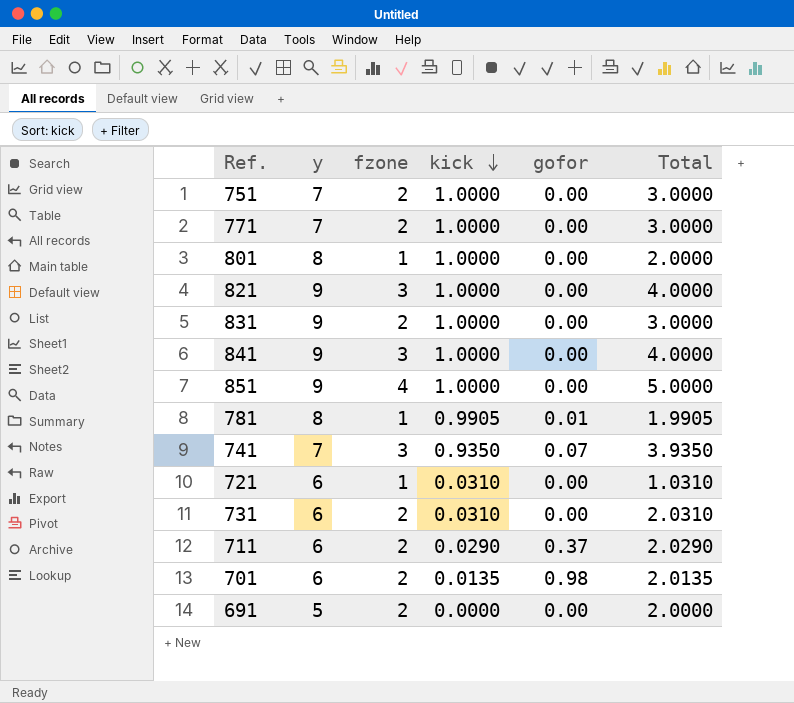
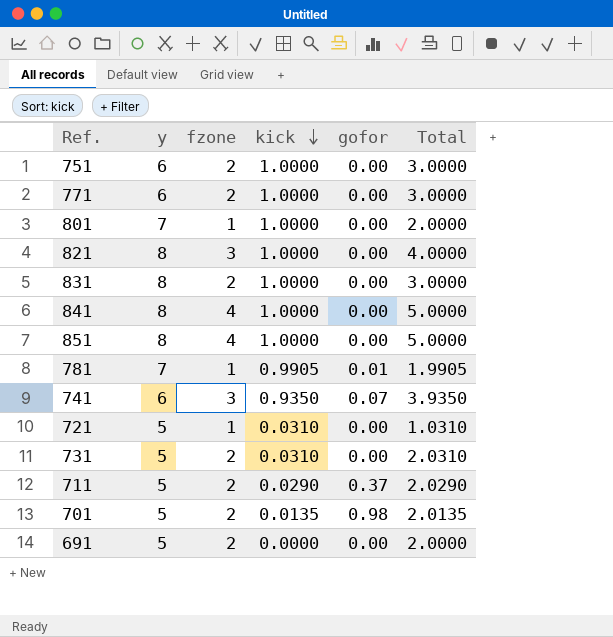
751 | y: 7 -> 6
771 | y: 7 -> 6
801 | y: 8 -> 7
821 | y: 9 -> 8
831 | y: 9 -> 8
841 | y: 9 -> 8
841 | fzone: 3 -> 4
841 | Total: 4.0000 -> 5.0000
851 | y: 9 -> 8
781 | y: 8 -> 7
741 | y: 7 -> 6
721 | y: 6 -> 5
731 | y: 6 -> 5
711 | y: 6 -> 5
701 | y: 6 -> 5

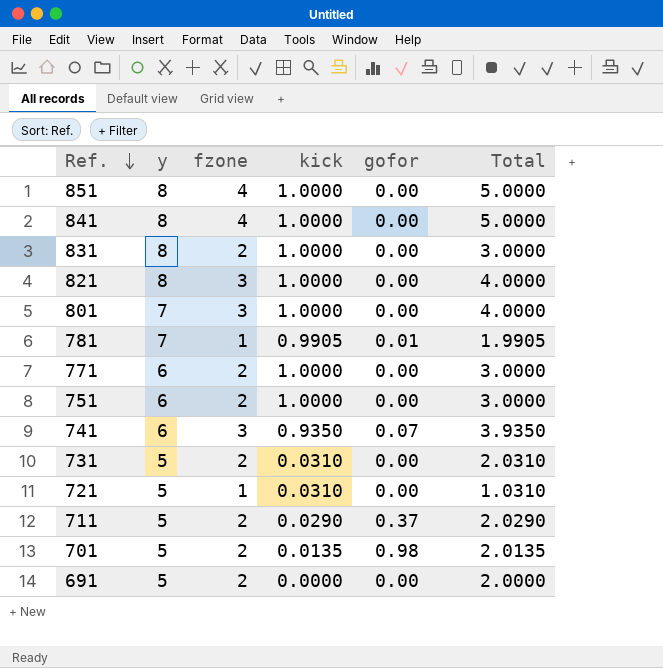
row order: kick descending -> Ref. descending
801 | fzone: 1 -> 3
801 | Total: 2.0000 -> 4.0000

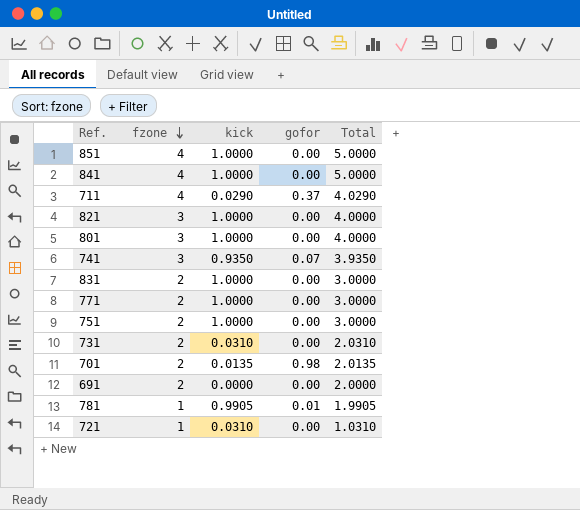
row order: Ref. descending -> fzone descending
column y | position: 2 -> none
711 | fzone: 2 -> 4
711 | Total: 2.0290 -> 4.0290

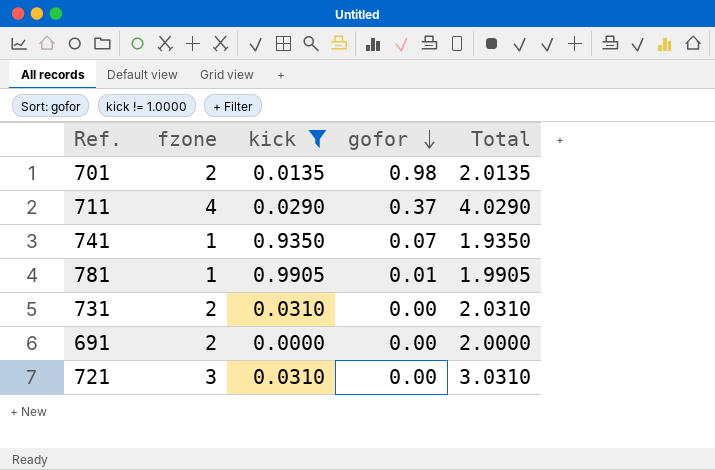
filter: none -> kick != 1.0000
row order: fzone descending -> gofor descending
741 | fzone: 3 -> 1
741 | Total: 3.9350 -> 1.9350
721 | fzone: 1 -> 3
721 | Total: 1.0310 -> 3.0310

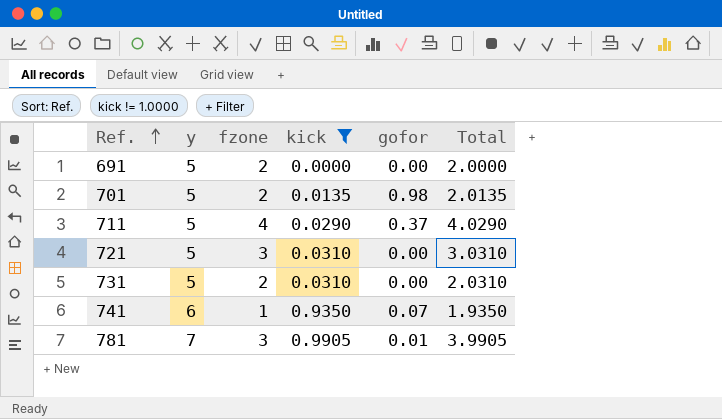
row order: gofor descending -> Ref. ascending
column y | position: none -> 2
781 | fzone: 1 -> 3
781 | Total: 1.9905 -> 3.9905

